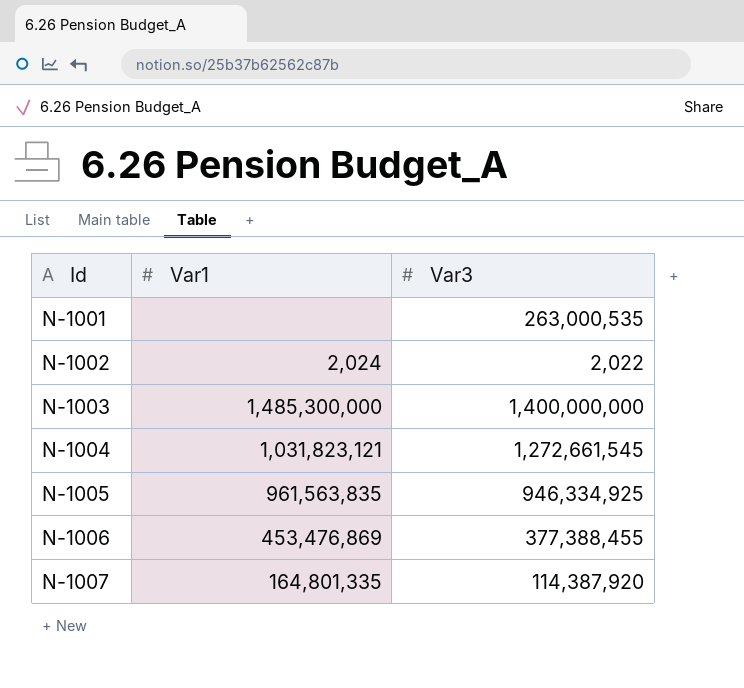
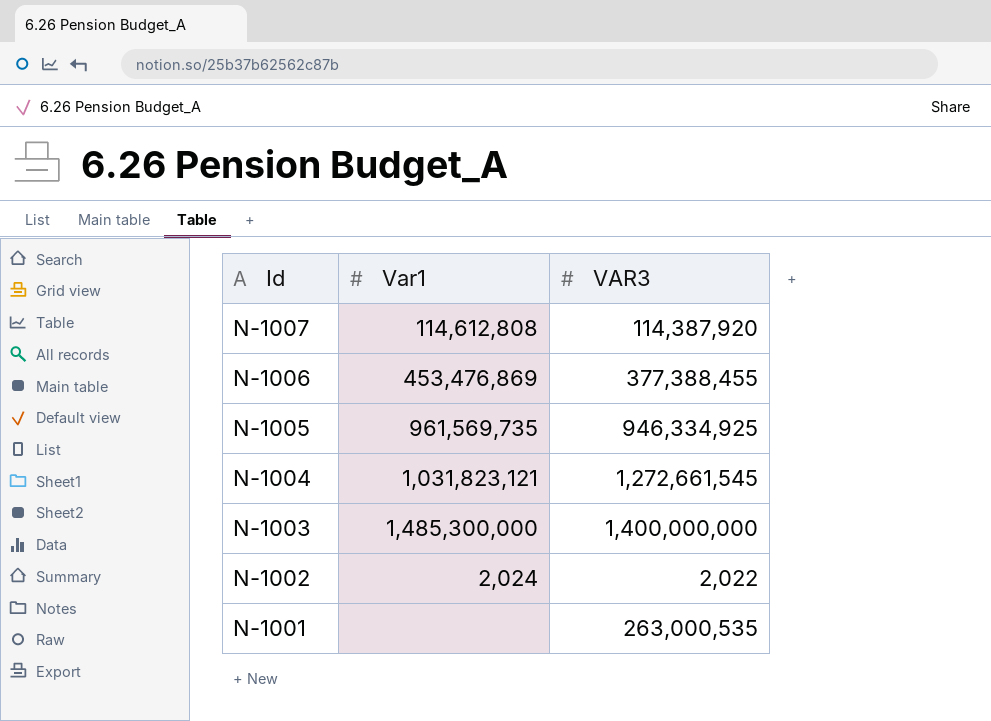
row order: Id ascending -> Id descending
column name: Var3 -> VAR3
N-1007 | Var1: 164,801,335 -> 114,612,808
N-1005 | Var1: 961,563,835 -> 961,569,735

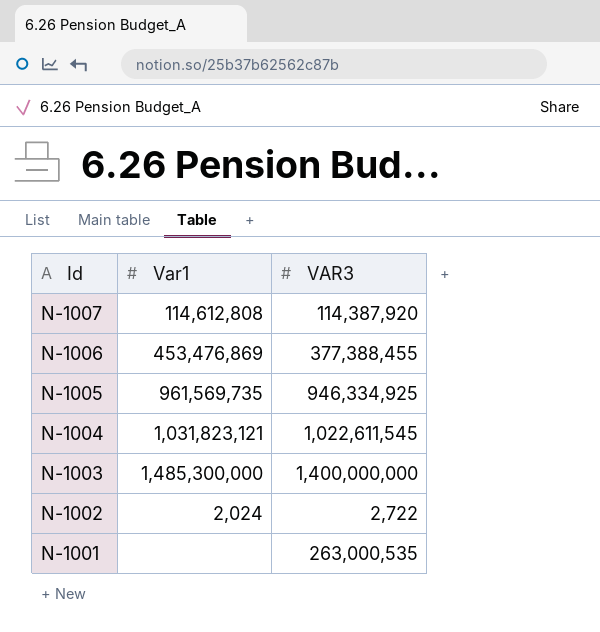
N-1004 | VAR3: 1,272,661,545 -> 1,022,611,545
N-1002 | VAR3: 2,022 -> 2,722

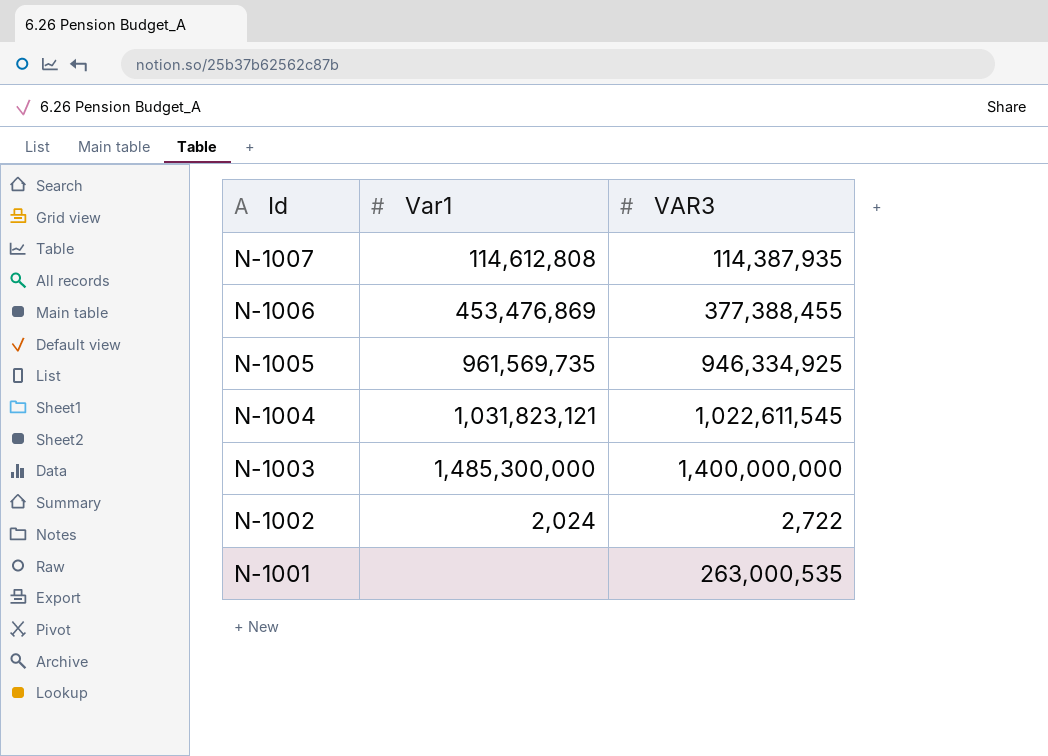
N-1007 | VAR3: 114,387,920 -> 114,387,935

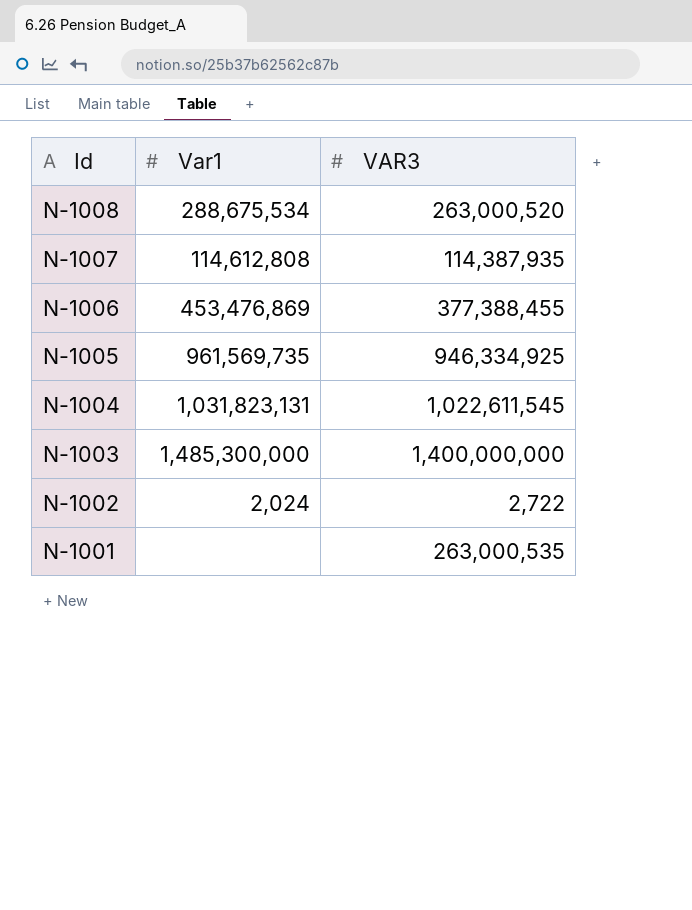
row N-1008: none -> 288,675,534 | 263,000,520
N-1004 | Var1: 1,031,823,121 -> 1,031,823,131

